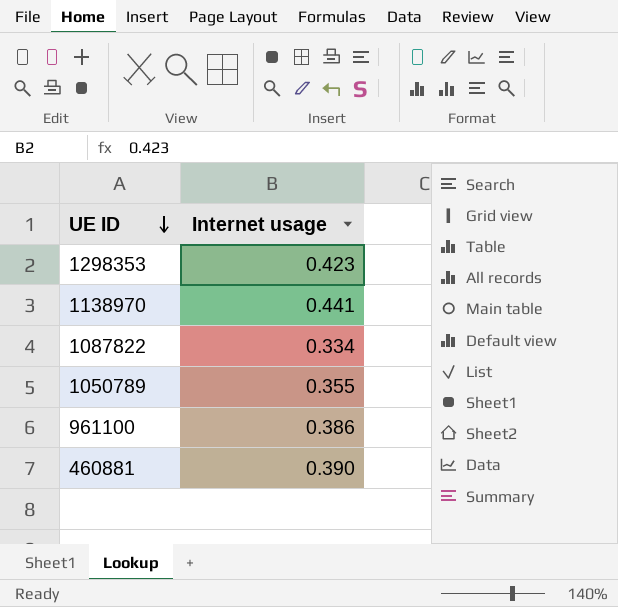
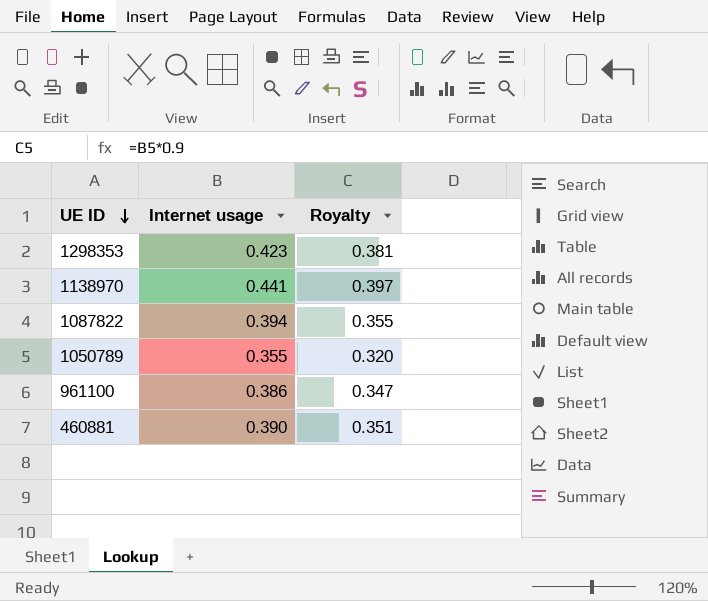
column Royalty | formula: none -> [Internet usage] * 0.9
1087822 | Internet usage: 0.334 -> 0.394

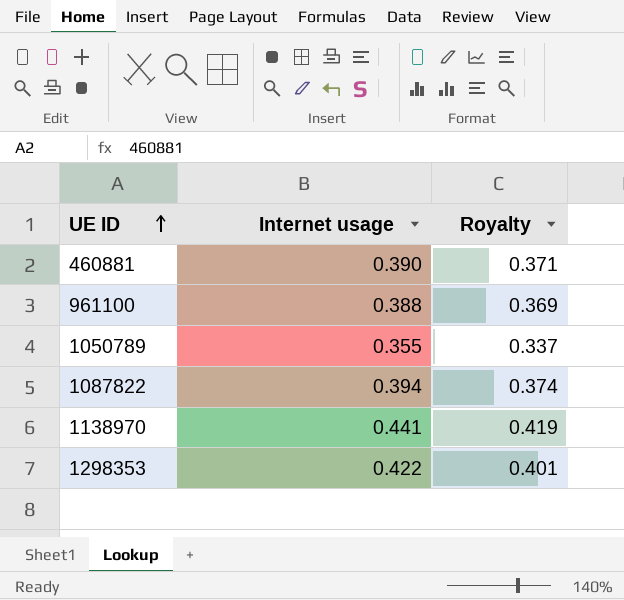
row order: UE ID descending -> UE ID ascending
column Royalty | formula: [Internet usage] * 0.9 -> [Internet usage] * 0.95
961100 | Internet usage: 0.386 -> 0.388
1298353 | Internet usage: 0.423 -> 0.422

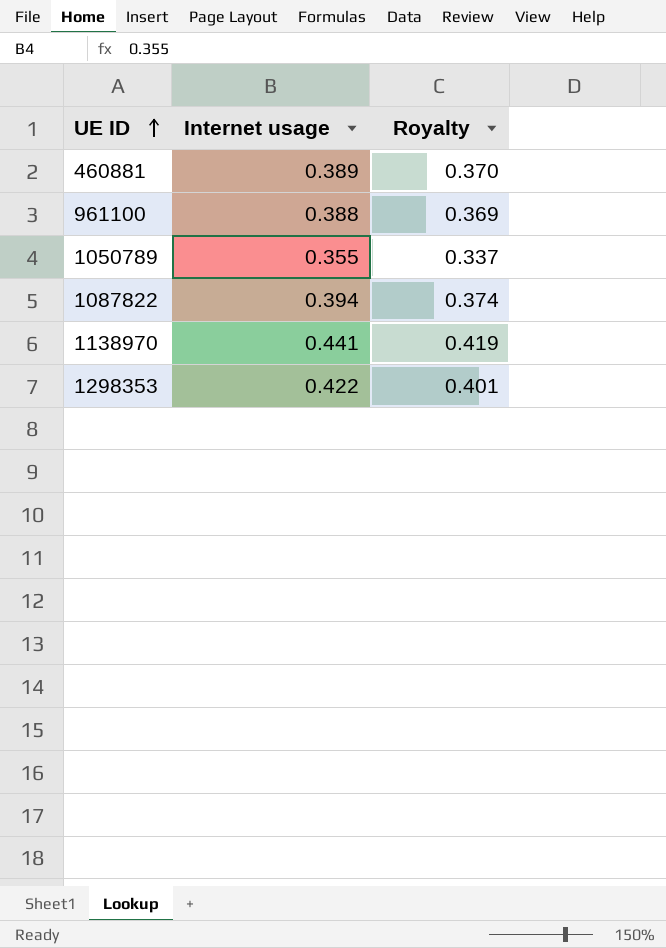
460881 | Internet usage: 0.390 -> 0.389
460881 | Royalty: 0.371 -> 0.370

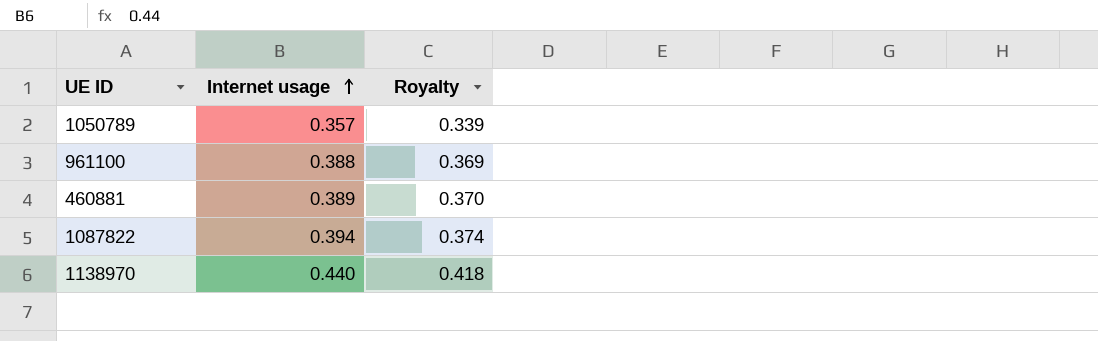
row order: UE ID ascending -> Internet usage ascending
row 1298353: 0.422 | 0.401 -> none
1050789 | Internet usage: 0.355 -> 0.357
1050789 | Royalty: 0.337 -> 0.339
1138970 | Internet usage: 0.441 -> 0.440
1138970 | Royalty: 0.419 -> 0.418

